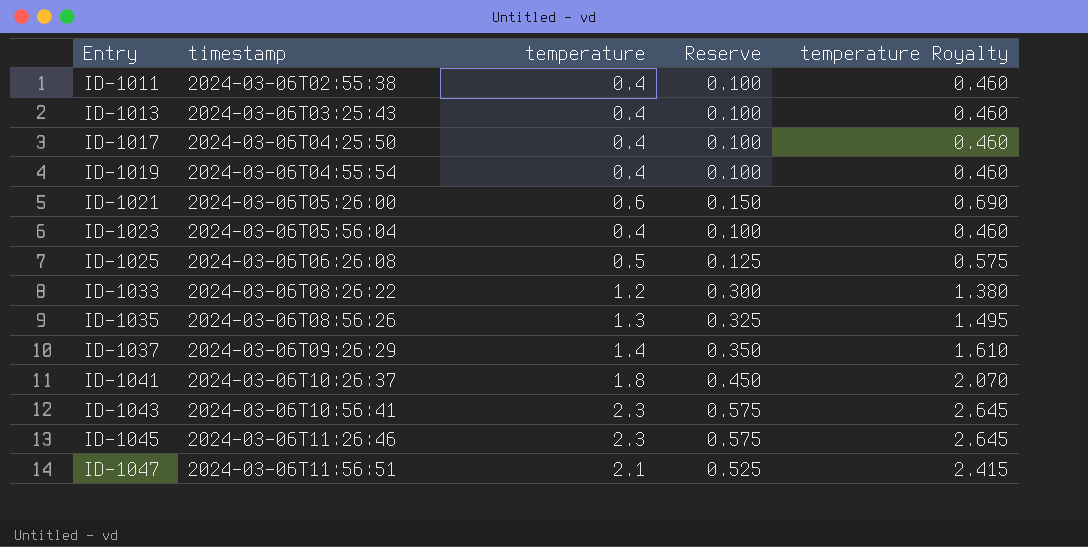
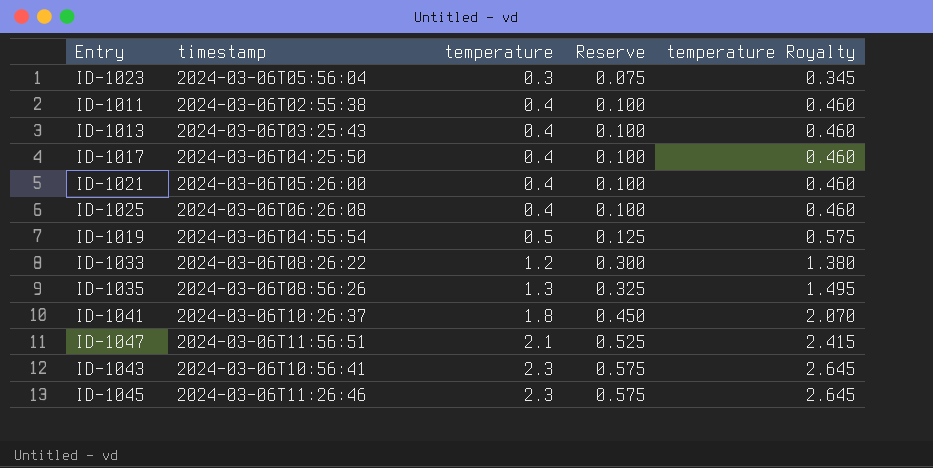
row order: Entry ascending -> temperature ascending
row ID-1037: 2024-03-06T09:26:29 | 1.4 | 0.350 | 1.610 -> none
ID-1023 | temperature: 0.4 -> 0.3
ID-1023 | Reserve: 0.100 -> 0.075
ID-1023 | temperature Royalty: 0.460 -> 0.345
ID-1021 | temperature: 0.6 -> 0.4
ID-1021 | Reserve: 0.150 -> 0.100
ID-1021 | temperature Royalty: 0.690 -> 0.460
ID-1025 | temperature: 0.5 -> 0.4
ID-1025 | Reserve: 0.125 -> 0.100
ID-1025 | temperature Royalty: 0.575 -> 0.460
ID-1019 | temperature: 0.4 -> 0.5
ID-1019 | Reserve: 0.100 -> 0.125
ID-1019 | temperature Royalty: 0.460 -> 0.575

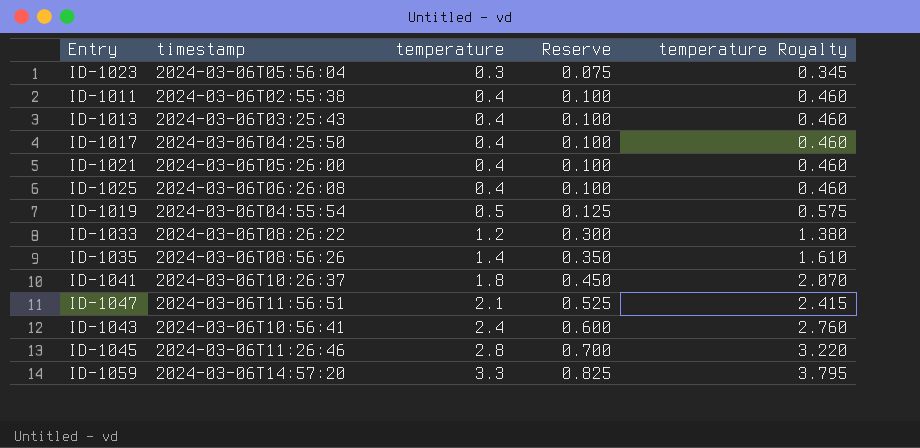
ID-1035 | temperature: 1.3 -> 1.4
ID-1035 | Reserve: 0.325 -> 0.350
ID-1035 | temperature Royalty: 1.495 -> 1.610
ID-1043 | temperature: 2.3 -> 2.4
ID-1043 | Reserve: 0.575 -> 0.600
ID-1043 | temperature Royalty: 2.645 -> 2.760
ID-1045 | temperature: 2.3 -> 2.8
ID-1045 | Reserve: 0.575 -> 0.700
ID-1045 | temperature Royalty: 2.645 -> 3.220
row ID-1059: none -> 2024-03-06T14:57:20 | 3.3 | 0.825 | 3.795

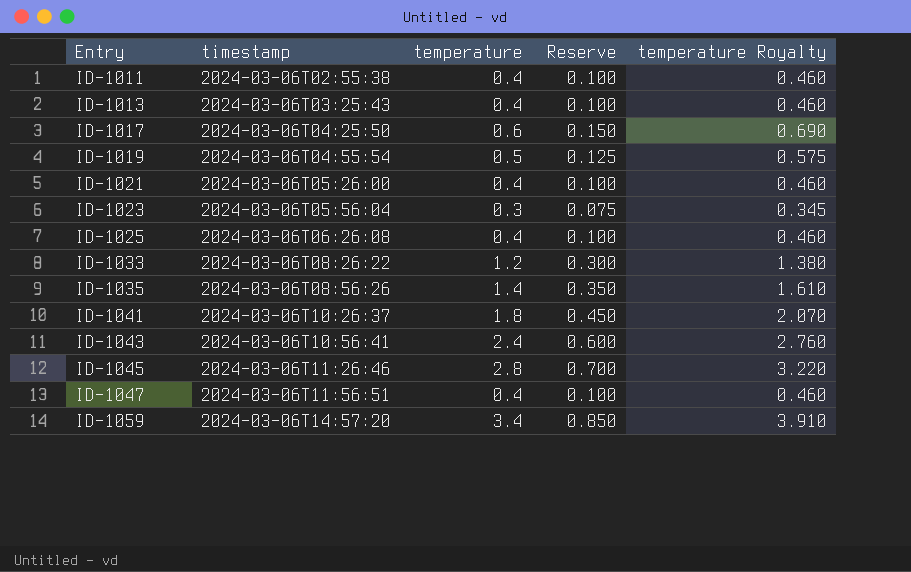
row order: temperature ascending -> Entry ascending
ID-1017 | temperature: 0.4 -> 0.6
ID-1017 | Reserve: 0.100 -> 0.150
ID-1017 | temperature Royalty: 0.460 -> 0.690
ID-1047 | temperature: 2.1 -> 0.4
ID-1047 | Reserve: 0.525 -> 0.100
ID-1047 | temperature Royalty: 2.415 -> 0.460
ID-1059 | temperature: 3.3 -> 3.4
ID-1059 | Reserve: 0.825 -> 0.850
ID-1059 | temperature Royalty: 3.795 -> 3.910

